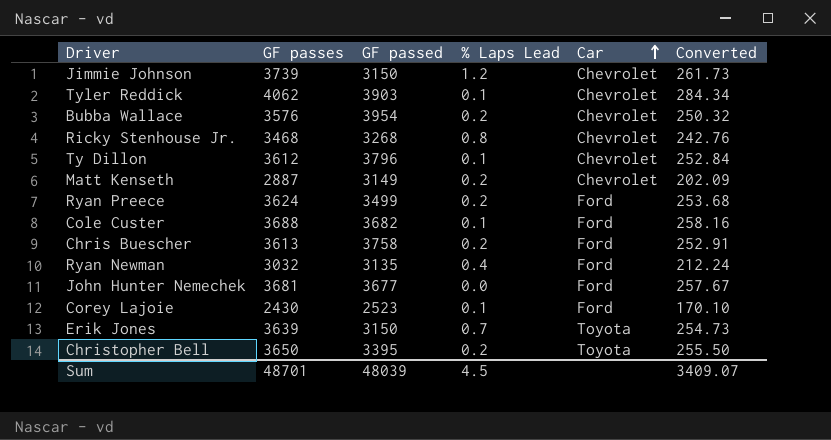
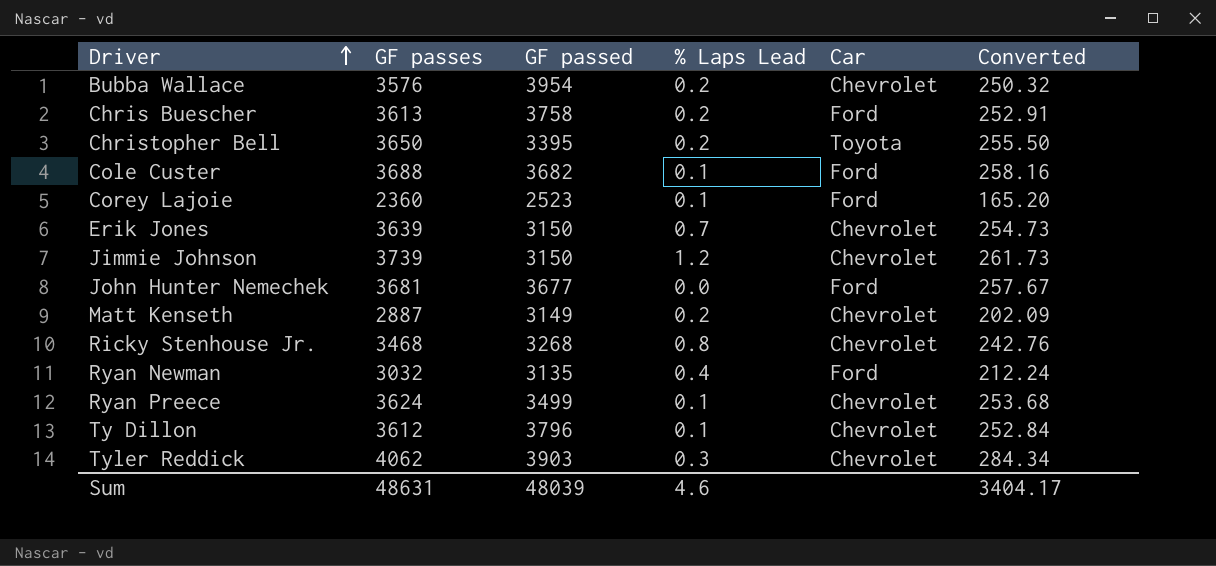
row order: Car ascending -> Driver ascending
Corey Lajoie | GF passes: 2430 -> 2360
Corey Lajoie | Converted: 170.10 -> 165.20
Erik Jones | Car: Toyota -> Chevrolet
Ryan Preece | % Laps Lead: 0.2 -> 0.1
Ryan Preece | Car: Ford -> Chevrolet
Tyler Reddick | % Laps Lead: 0.1 -> 0.3
Sum | GF passes: 48701 -> 48631
Sum | % Laps Lead: 4.5 -> 4.6
Sum | Converted: 3409.07 -> 3404.17

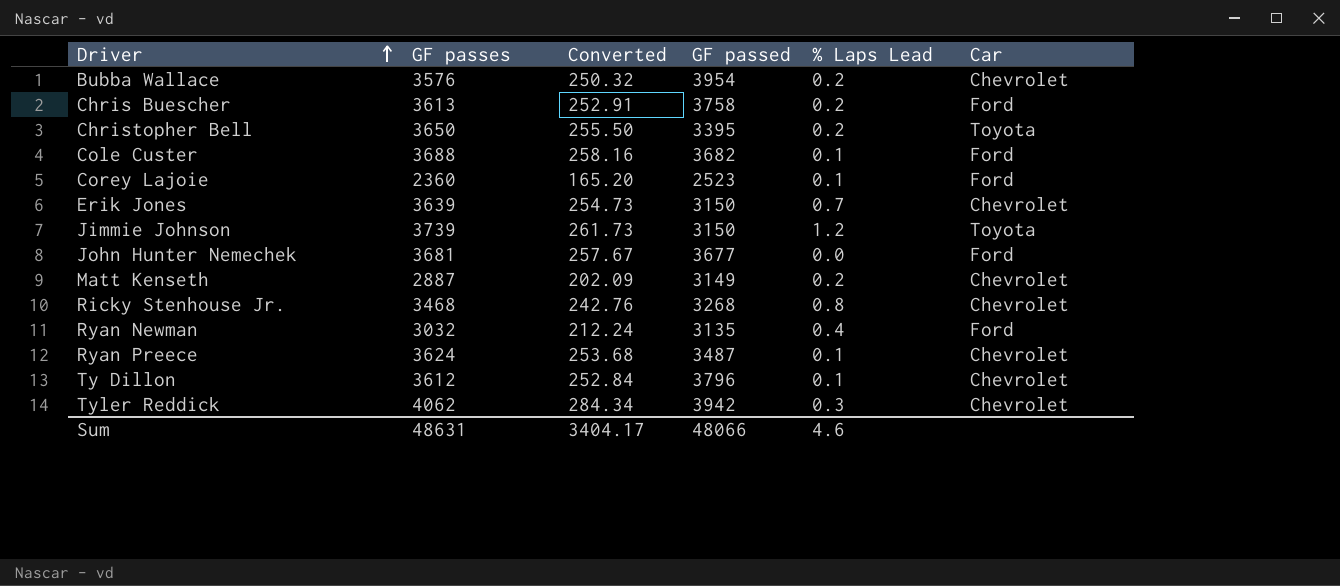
column Converted | position: 6 -> 3
Jimmie Johnson | Car: Chevrolet -> Toyota
Ryan Preece | GF passed: 3499 -> 3487
Tyler Reddick | GF passed: 3903 -> 3942
Sum | GF passed: 48039 -> 48066

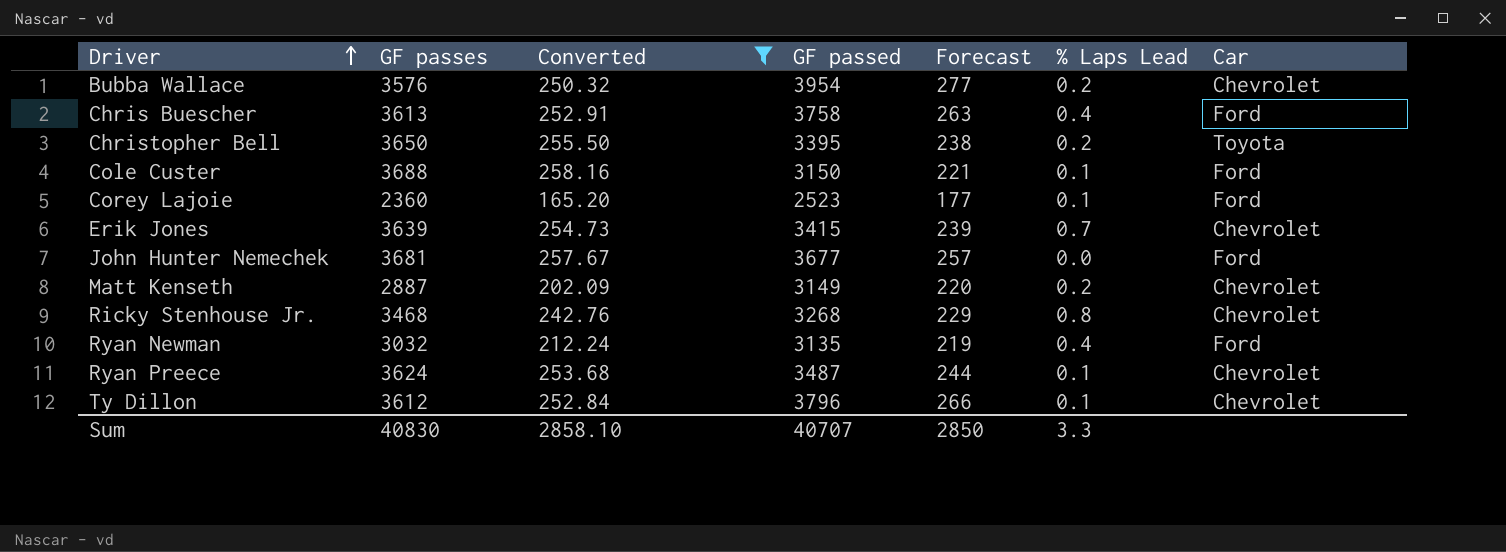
filter: none -> Converted <= 258.16
column Forecast | formula: none -> [GF passed] * 0.07
Chris Buescher | % Laps Lead: 0.2 -> 0.4
Cole Custer | GF passed: 3682 -> 3150
Erik Jones | GF passed: 3150 -> 3415
Sum | GF passes: 48631 -> 40830
Sum | Converted: 3404.17 -> 2858.10
Sum | GF passed: 48066 -> 40707
Sum | % Laps Lead: 4.6 -> 3.3

